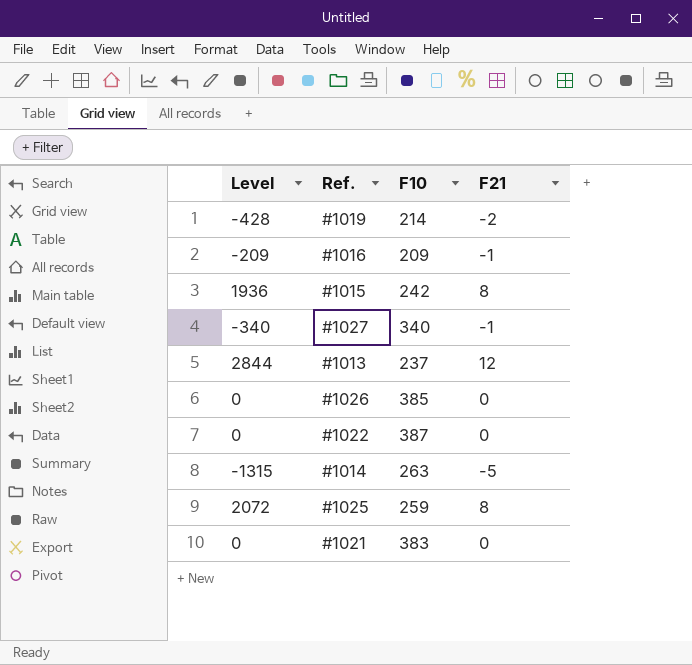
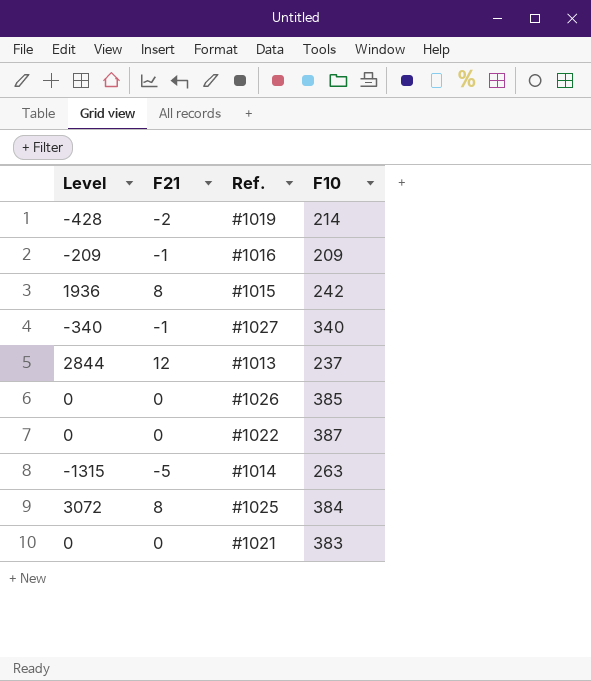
column F21 | position: 4 -> 2
#1025 | Level: 2072 -> 3072
#1025 | F10: 259 -> 384

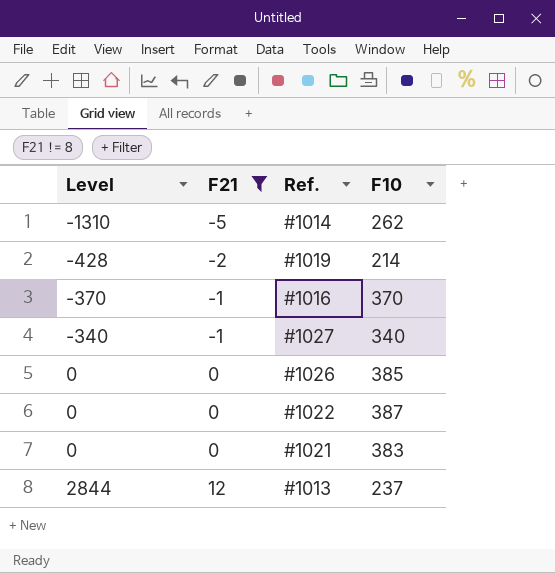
filter: none -> F21 != 8
row order: none -> Level ascending
#1014 | Level: -1315 -> -1310
#1014 | F10: 263 -> 262
#1016 | Level: -209 -> -370
#1016 | F10: 209 -> 370

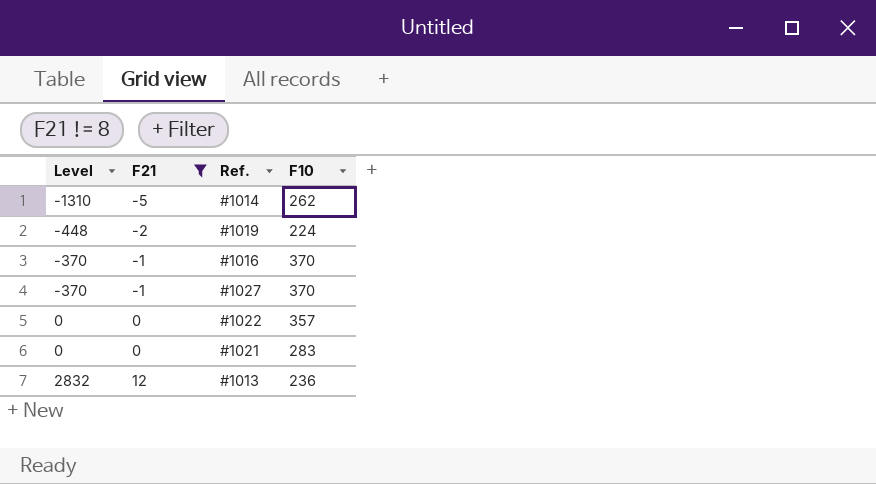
row #1026: 0 | 0 | 385 -> none
#1019 | Level: -428 -> -448
#1019 | F10: 214 -> 224
#1027 | Level: -340 -> -370
#1027 | F10: 340 -> 370
#1022 | F10: 387 -> 357
#1021 | F10: 383 -> 283
#1013 | Level: 2844 -> 2832
#1013 | F10: 237 -> 236

